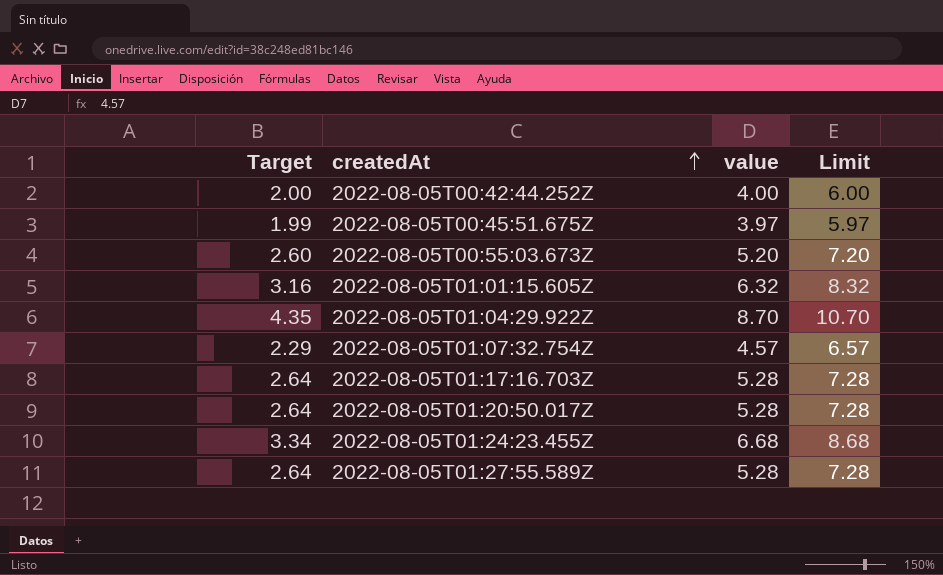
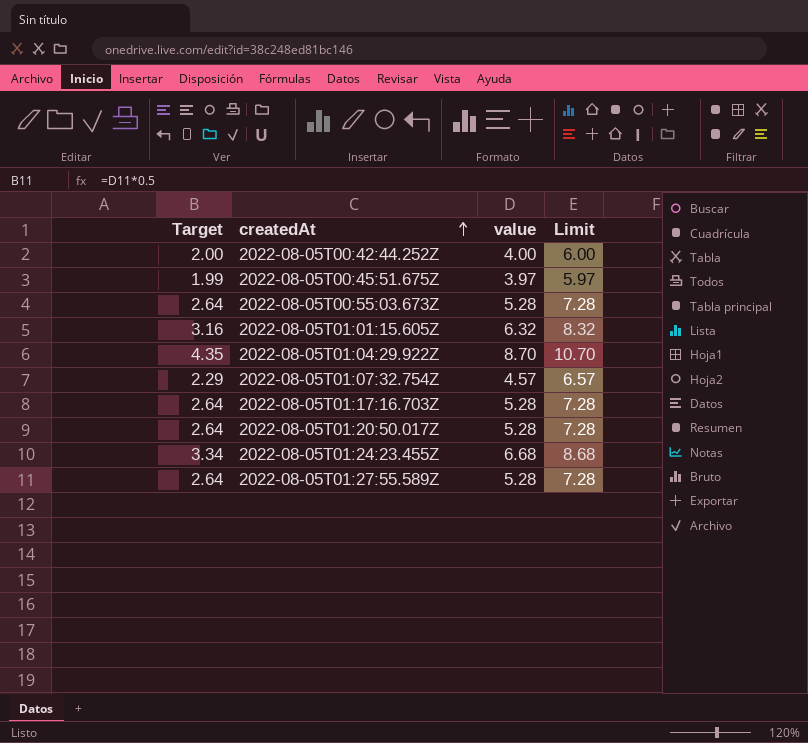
2022-08-05T00:55:03.673Z | Target: 2.60 -> 2.64
2022-08-05T00:55:03.673Z | value: 5.20 -> 5.28
2022-08-05T00:55:03.673Z | Limit: 7.20 -> 7.28

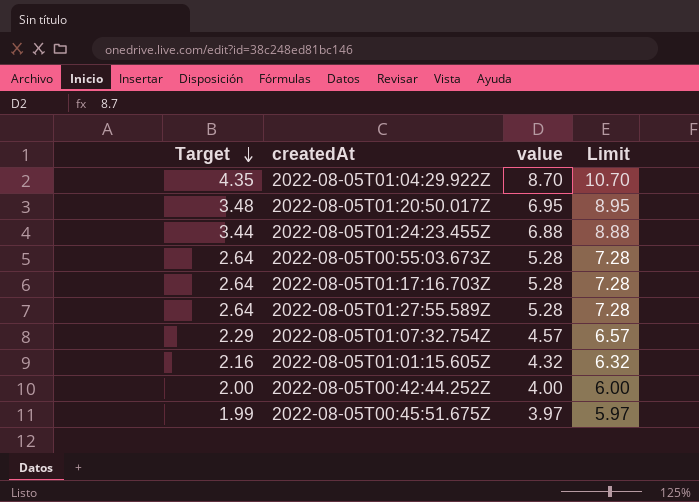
row order: createdAt ascending -> Target descending
2022-08-05T01:20:50.017Z | Target: 2.64 -> 3.48
2022-08-05T01:20:50.017Z | value: 5.28 -> 6.95
2022-08-05T01:20:50.017Z | Limit: 7.28 -> 8.95
2022-08-05T01:24:23.455Z | Target: 3.34 -> 3.44
2022-08-05T01:24:23.455Z | value: 6.68 -> 6.88
2022-08-05T01:24:23.455Z | Limit: 8.68 -> 8.88
2022-08-05T01:01:15.605Z | Target: 3.16 -> 2.16
2022-08-05T01:01:15.605Z | value: 6.32 -> 4.32
2022-08-05T01:01:15.605Z | Limit: 8.32 -> 6.32

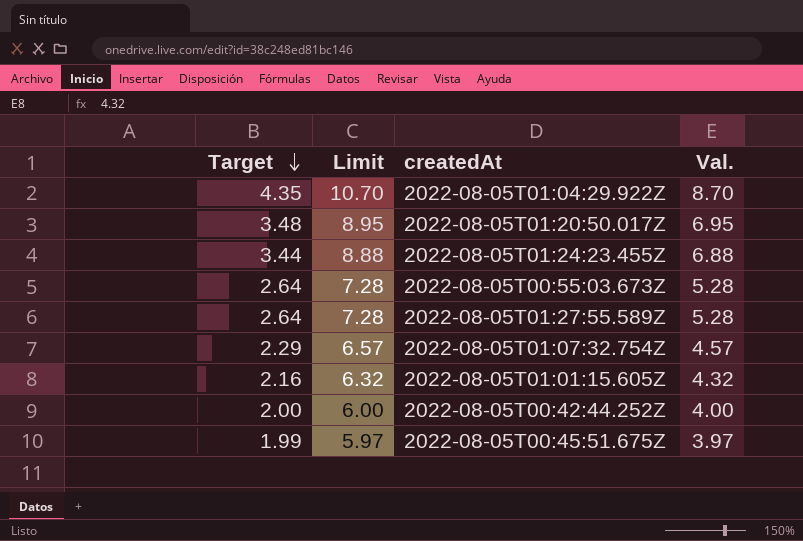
column Limit | position: 4 -> 2
column name: value -> Val.
row 2022-08-05T01:17:16.703Z: 2.64 | 5.28 | 7.28 -> none

